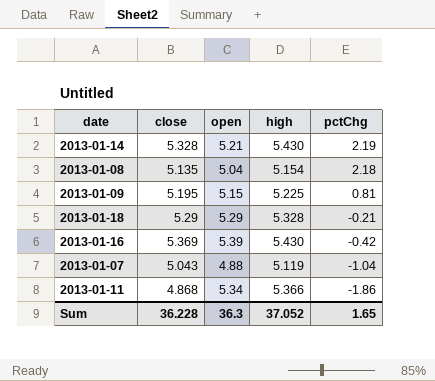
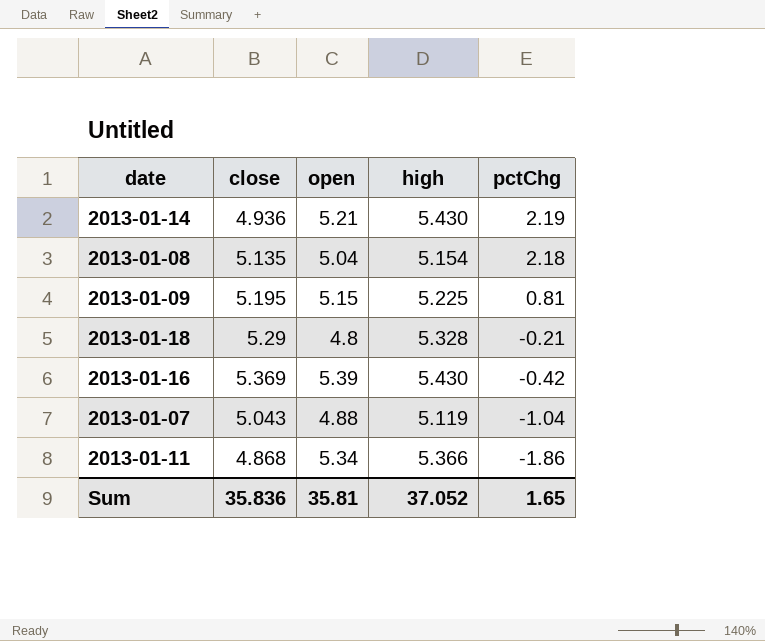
2013-01-14 | close: 5.328 -> 4.936
2013-01-18 | open: 5.29 -> 4.8
Sum | close: 36.228 -> 35.836
Sum | open: 36.3 -> 35.81

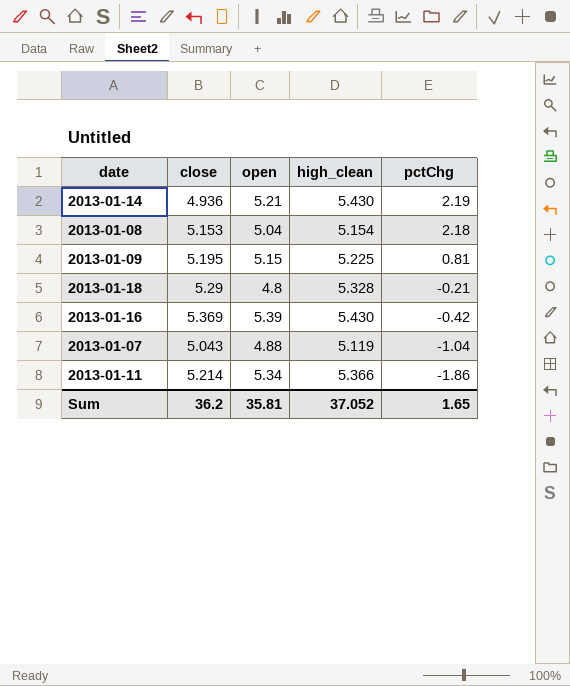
column name: high -> high_clean
2013-01-08 | close: 5.135 -> 5.153
2013-01-11 | close: 4.868 -> 5.214
Sum | close: 35.836 -> 36.2

